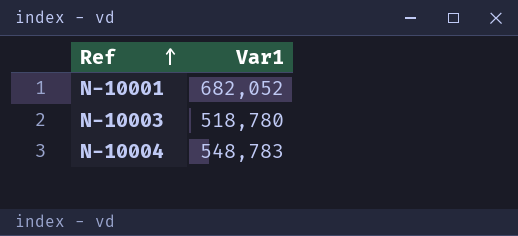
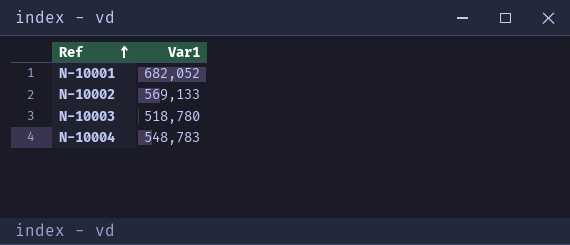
row N-10002: none -> 569,133

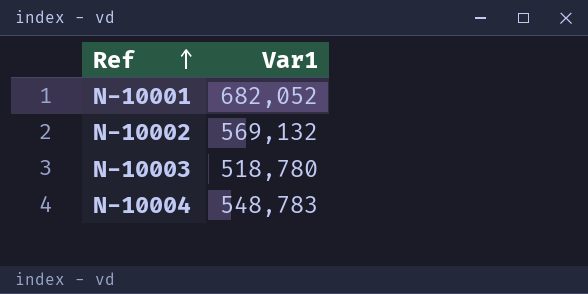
N-10002 | Var1: 569,133 -> 569,132

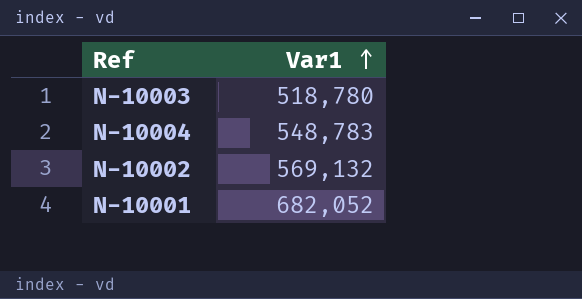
row order: Ref ascending -> Var1 ascending

